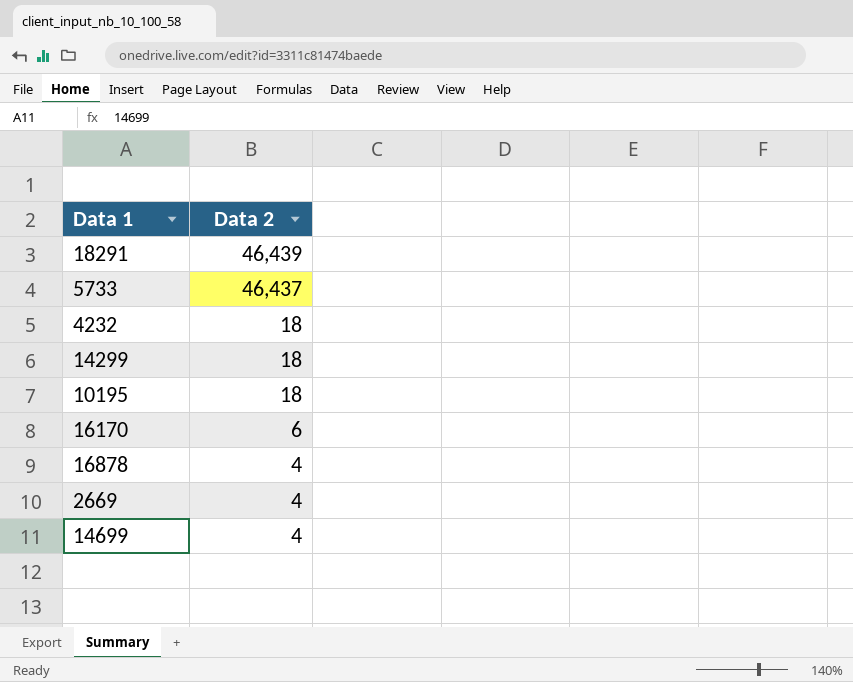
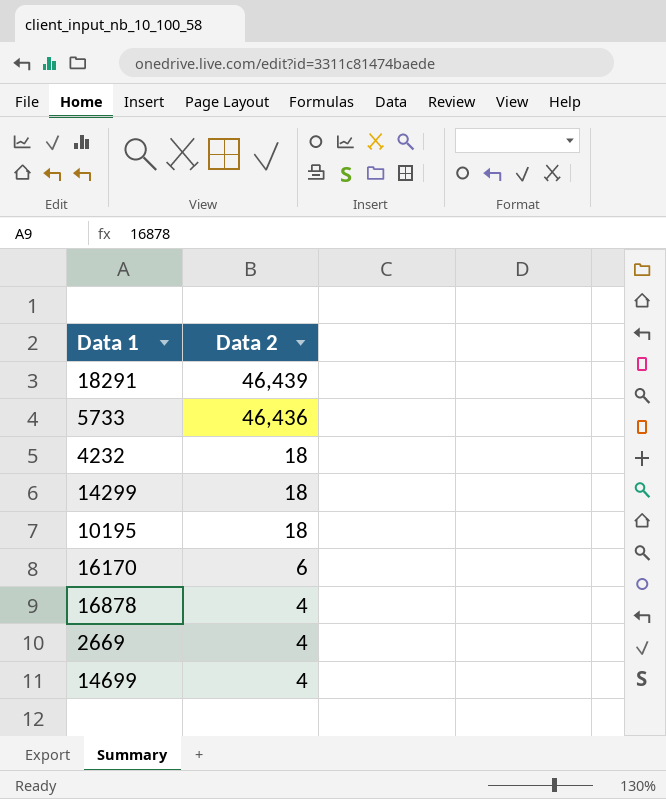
5733 | Data 2: 46,437 -> 46,436

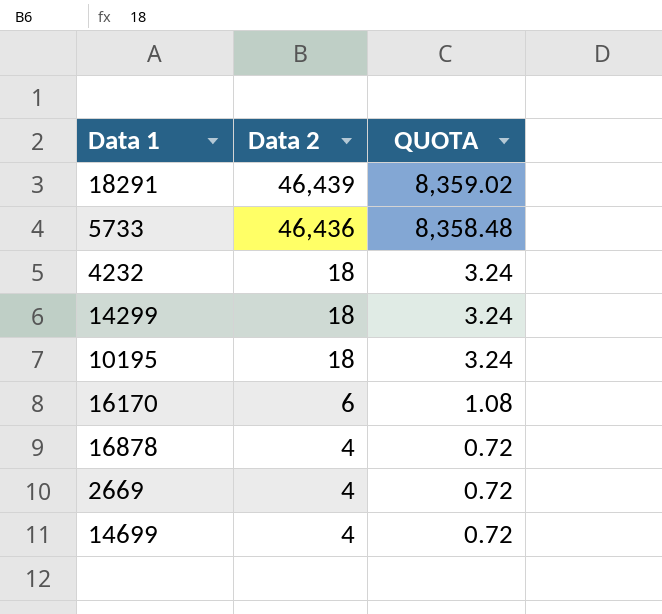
column QUOTA | formula: none -> [Data 2] * 0.18

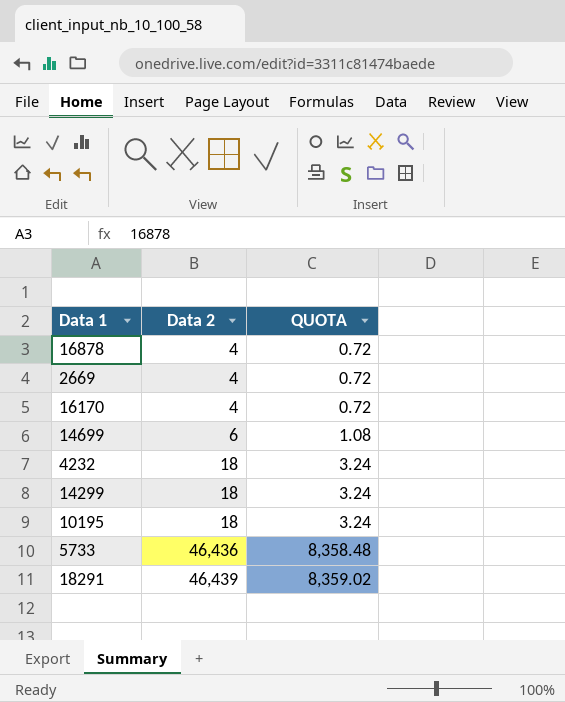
row order: Data 2 descending -> Data 2 ascending
16170 | Data 2: 6 -> 4
16170 | QUOTA: 1.08 -> 0.72
14699 | Data 2: 4 -> 6
14699 | QUOTA: 0.72 -> 1.08

